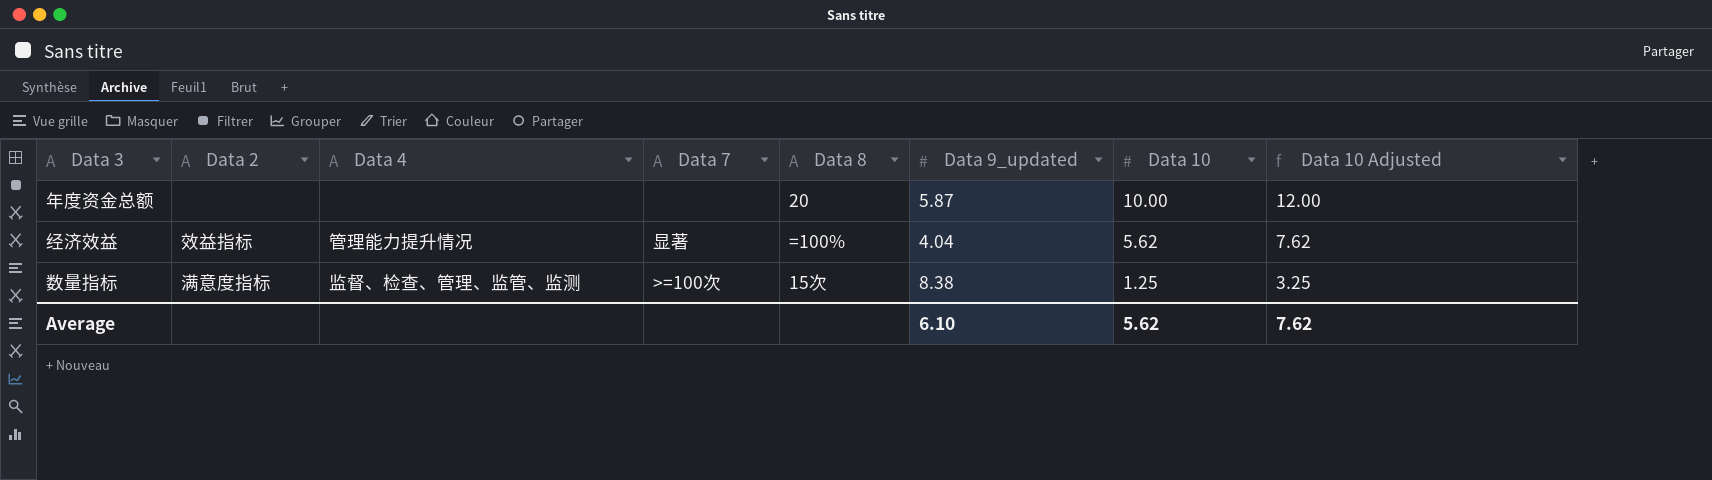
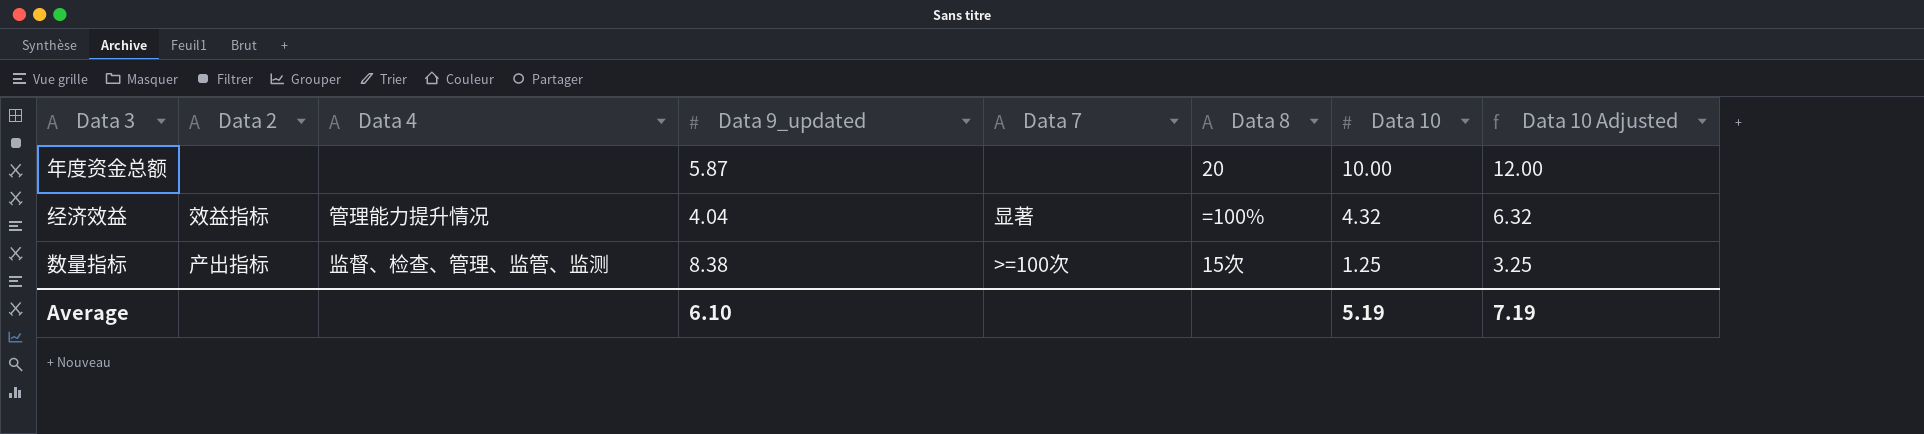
column Data 9_updated | position: 6 -> 4
经济效益 | Data 10: 5.62 -> 4.32
经济效益 | Data 10 Adjusted: 7.62 -> 6.32
数量指标 | Data 2: 满意度指标 -> 产出指标
Average | Data 10: 5.62 -> 5.19
Average | Data 10 Adjusted: 7.62 -> 7.19

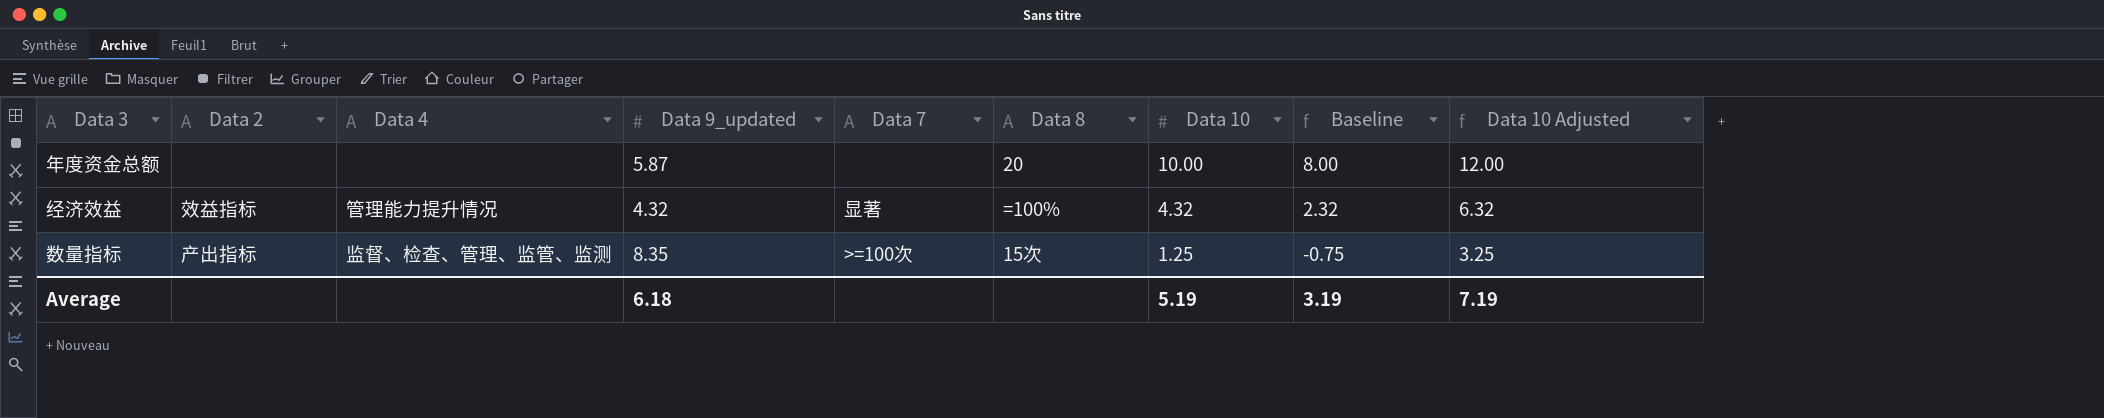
column Baseline | formula: none -> [Data 10] - 2
经济效益 | Data 9_updated: 4.04 -> 4.32
数量指标 | Data 9_updated: 8.38 -> 8.35
Average | Data 9_updated: 6.10 -> 6.18

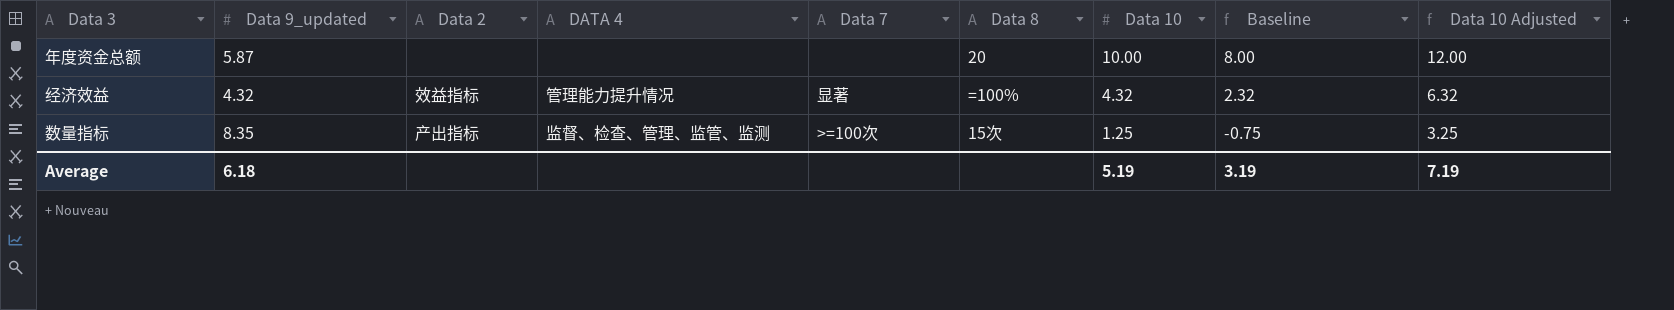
column Data 9_updated | position: 4 -> 2
column name: Data 4 -> DATA 4

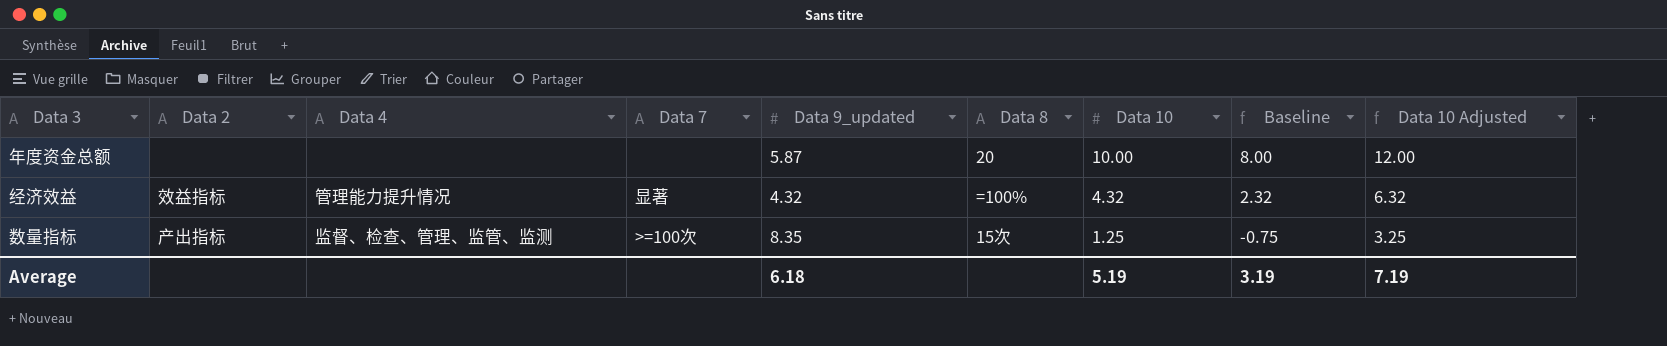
column name: DATA 4 -> Data 4
column Data 9_updated | position: 2 -> 5

